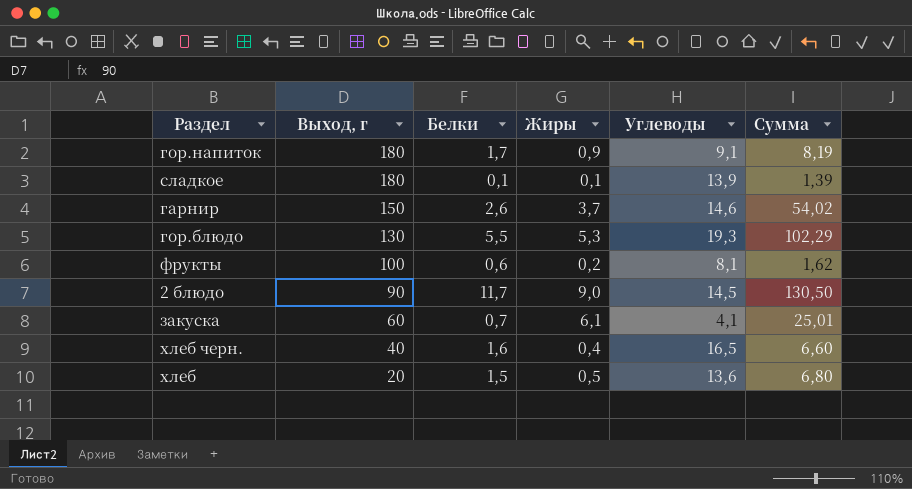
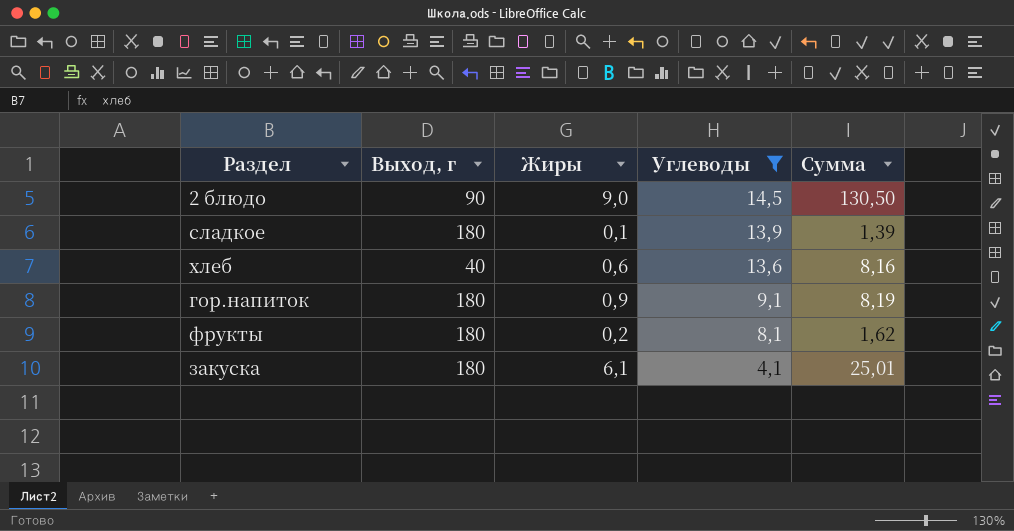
filter: none -> Углеводы <= 14,5
row order: Выход, г descending -> Углеводы descending
column Белки | position: 3 -> none
хлеб | Выход, г: 20 -> 40
хлеб | Жиры: 0,5 -> 0,6
хлеб | Сумма: 6,80 -> 8,16
фрукты | Выход, г: 100 -> 180
закуска | Выход, г: 60 -> 180

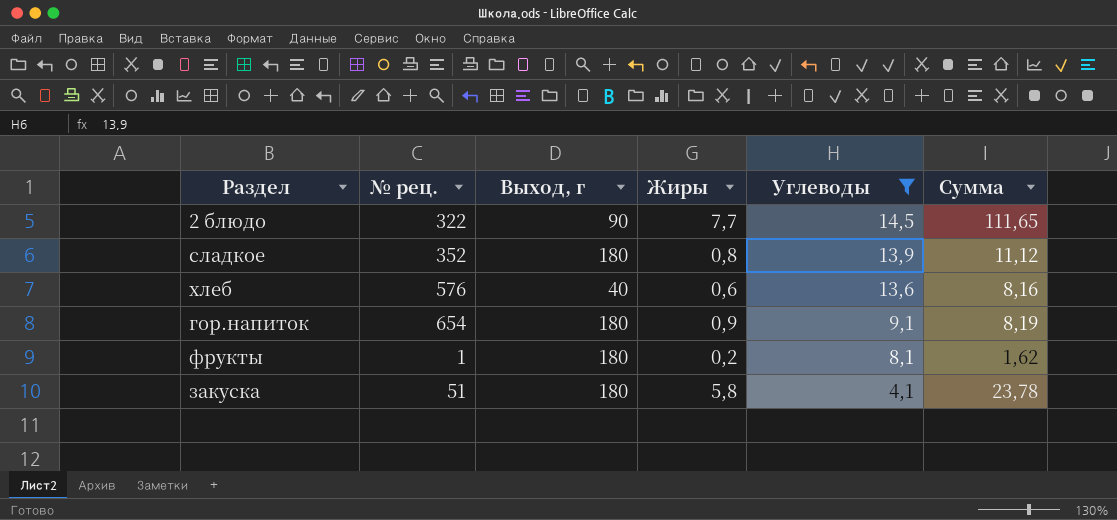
column № рец. | position: none -> 2
2 блюдо | Жиры: 9,0 -> 7,7
2 блюдо | Сумма: 130,50 -> 111,65
сладкое | Жиры: 0,1 -> 0,8
сладкое | Сумма: 1,39 -> 11,12
закуска | Жиры: 6,1 -> 5,8
закуска | Сумма: 25,01 -> 23,78

